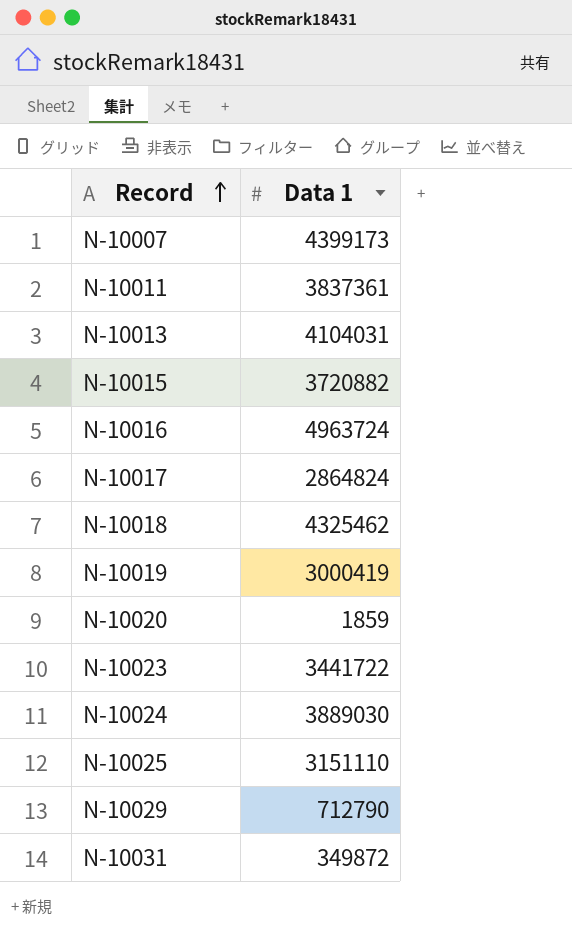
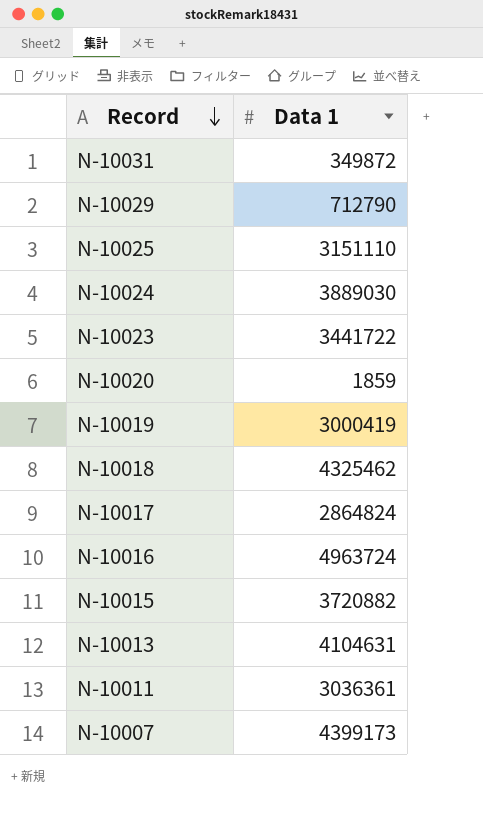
row order: Record ascending -> Record descending
N-10013 | Data 1: 4104031 -> 4104631
N-10011 | Data 1: 3837361 -> 3036361

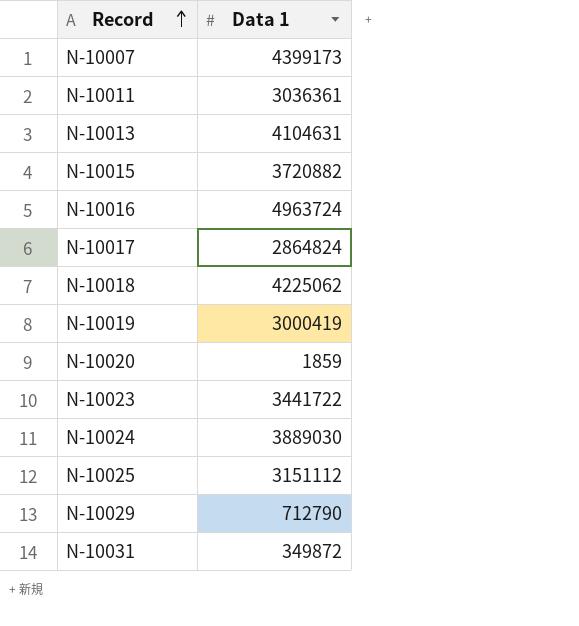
row order: Record descending -> Record ascending
N-10018 | Data 1: 4325462 -> 4225062
N-10025 | Data 1: 3151110 -> 3151112

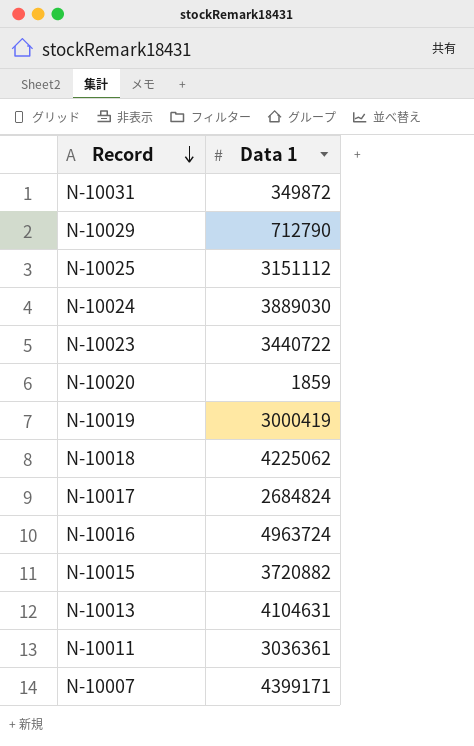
row order: Record ascending -> Record descending
N-10023 | Data 1: 3441722 -> 3440722
N-10017 | Data 1: 2864824 -> 2684824
N-10007 | Data 1: 4399173 -> 4399171

